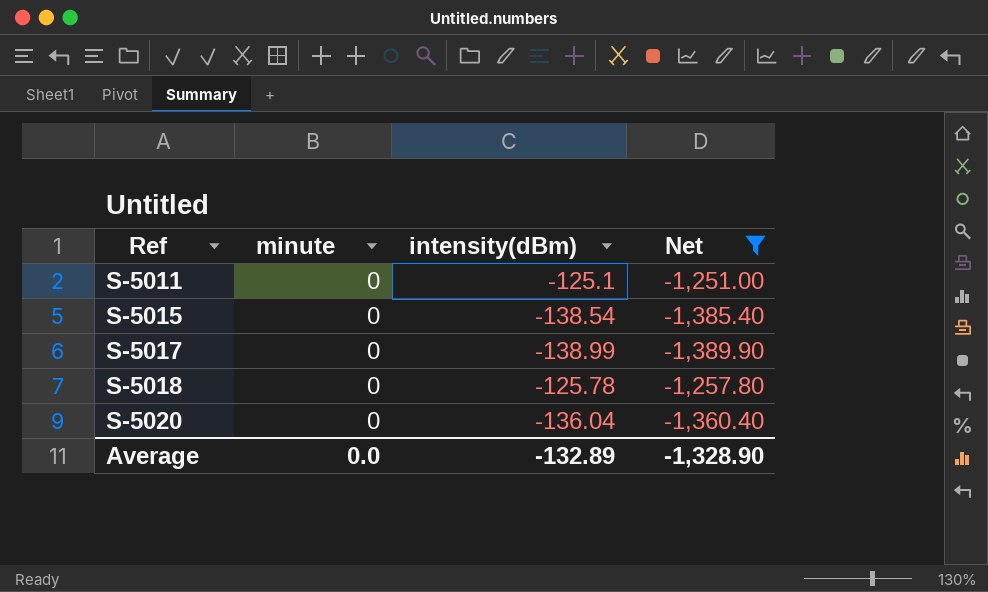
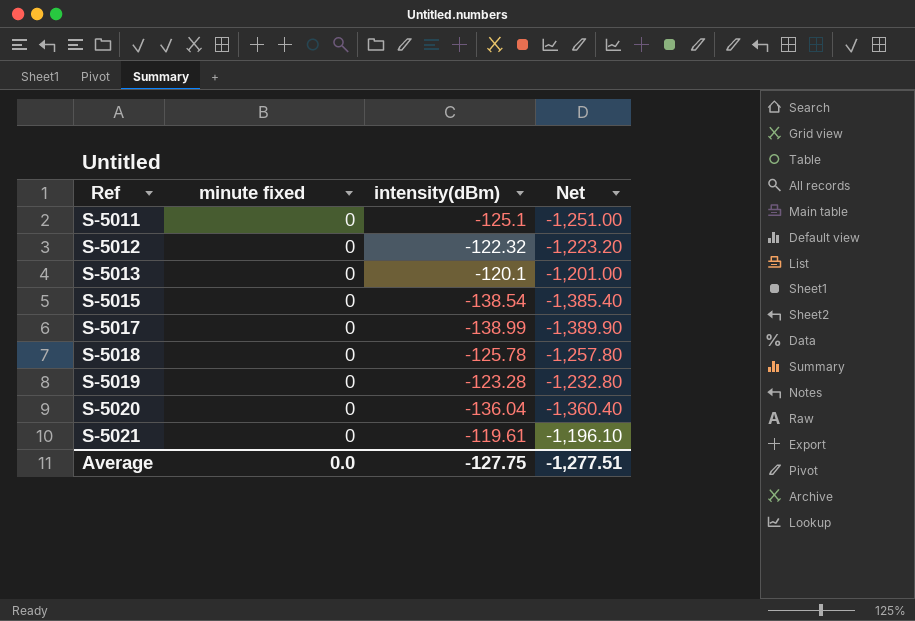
filter: Net <= -1,251.00 -> none
column name: minute -> minute fixed
Average | intensity(dBm): -132.89 -> -127.75
Average | Net: -1,328.90 -> -1,277.51

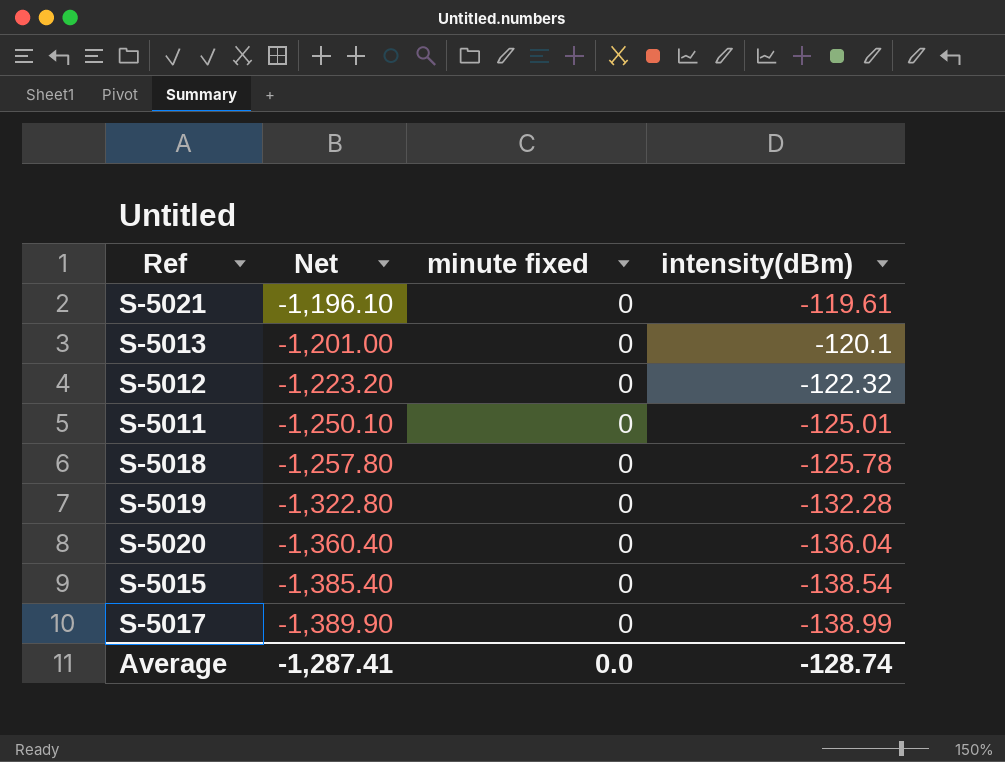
row order: Ref ascending -> Net descending
column Net | position: 4 -> 2
S-5011 | Net: -1,251.00 -> -1,250.10
S-5011 | intensity(dBm): -125.1 -> -125.01
S-5019 | Net: -1,232.80 -> -1,322.80
S-5019 | intensity(dBm): -123.28 -> -132.28
Average | Net: -1,277.51 -> -1,287.41
Average | intensity(dBm): -127.75 -> -128.74

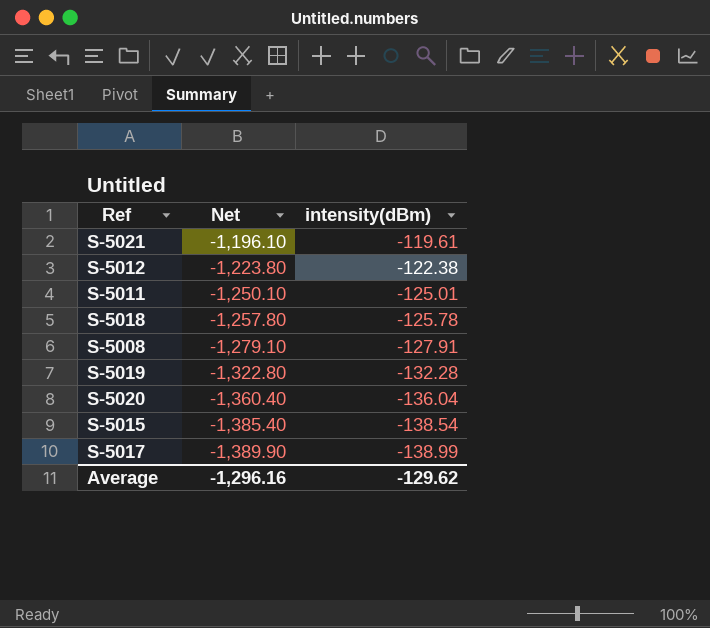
column minute fixed | position: 3 -> none
row S-5013: -1,201.00 | 0 | -120.1 -> none
S-5012 | Net: -1,223.20 -> -1,223.80
S-5012 | intensity(dBm): -122.32 -> -122.38
row S-5008: none -> -1,279.10 | -127.91
Average | Net: -1,287.41 -> -1,296.16
Average | intensity(dBm): -128.74 -> -129.62

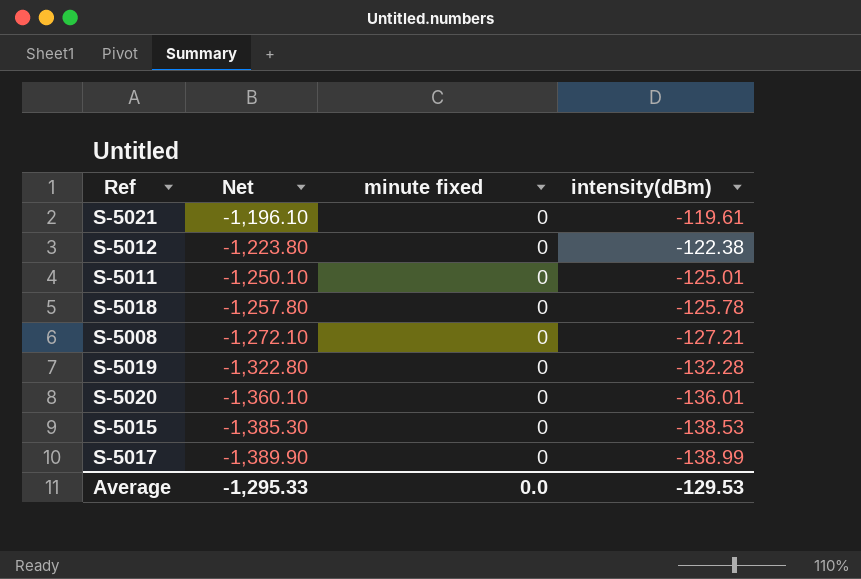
column minute fixed | position: none -> 3
S-5008 | Net: -1,279.10 -> -1,272.10
S-5008 | intensity(dBm): -127.91 -> -127.21
S-5020 | Net: -1,360.40 -> -1,360.10
S-5020 | intensity(dBm): -136.04 -> -136.01
S-5015 | Net: -1,385.40 -> -1,385.30
S-5015 | intensity(dBm): -138.54 -> -138.53
Average | Net: -1,296.16 -> -1,295.33
Average | intensity(dBm): -129.62 -> -129.53

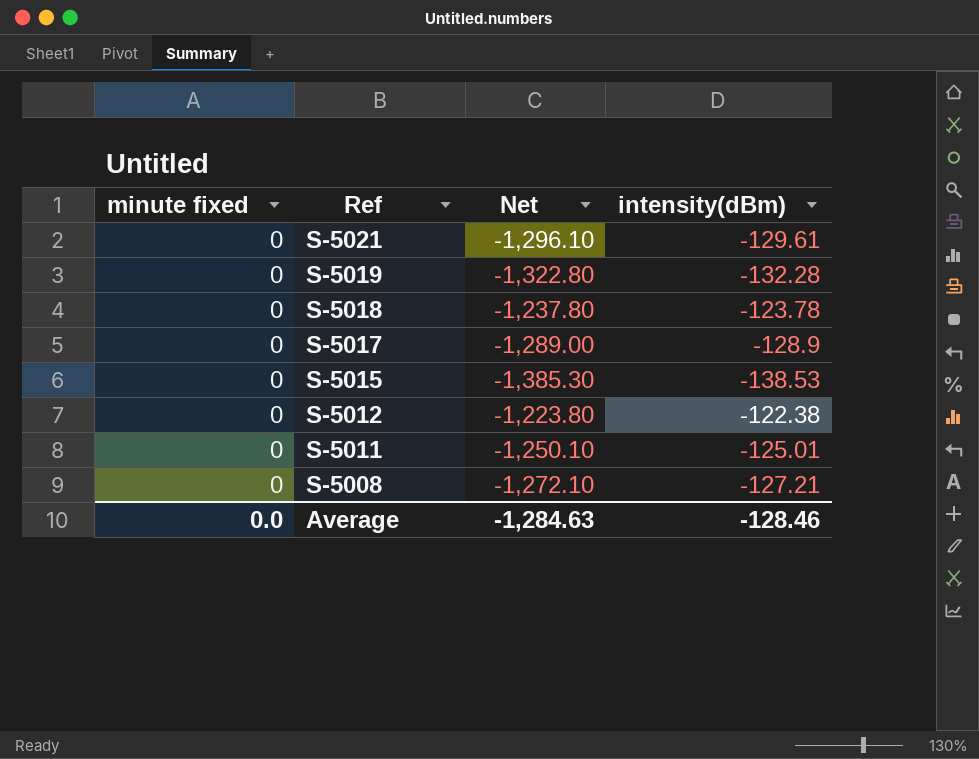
row order: Net descending -> Ref descending
column minute fixed | position: 3 -> 1
row S-5020: -1,360.10 | 0 | -136.01 -> none
S-5021 | Net: -1,196.10 -> -1,296.10
S-5021 | intensity(dBm): -119.61 -> -129.61
S-5018 | Net: -1,257.80 -> -1,237.80
S-5018 | intensity(dBm): -125.78 -> -123.78
S-5017 | Net: -1,389.90 -> -1,289.00
S-5017 | intensity(dBm): -138.99 -> -128.9
Average | Net: -1,295.33 -> -1,284.63
Average | intensity(dBm): -129.53 -> -128.46

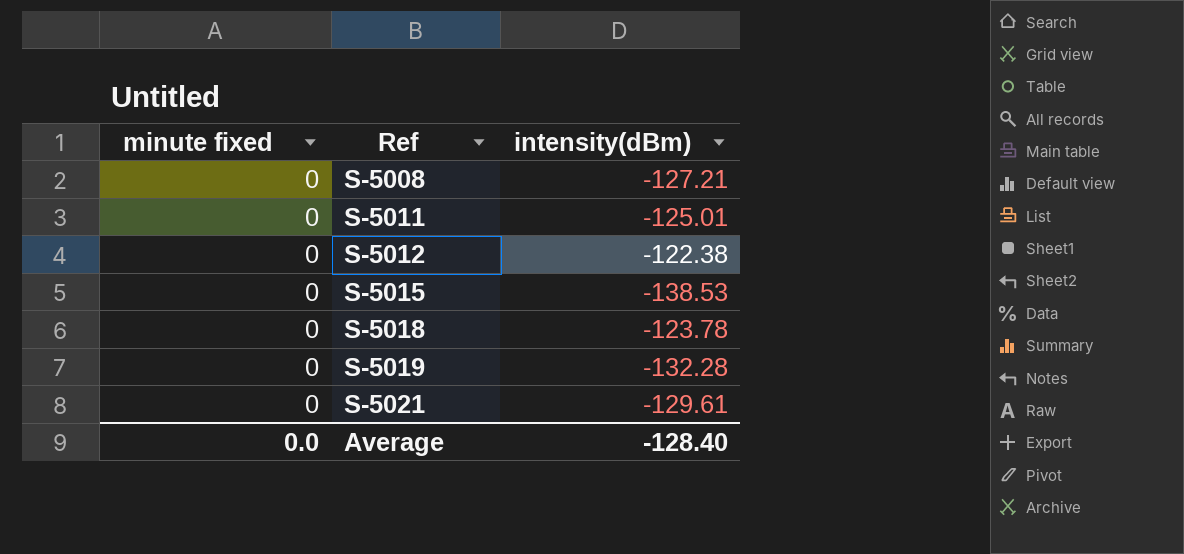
row order: Ref descending -> Ref ascending
column Net | formula: [intensity(dBm)] * 10 -> none
row S-5017: 0 | -1,289.00 | -128.9 -> none
Average | intensity(dBm): -128.46 -> -128.40

